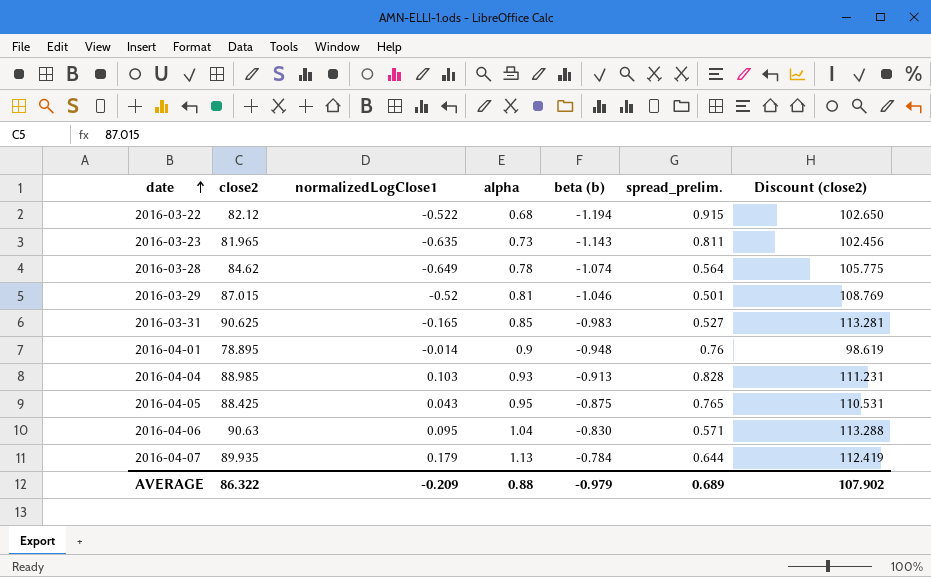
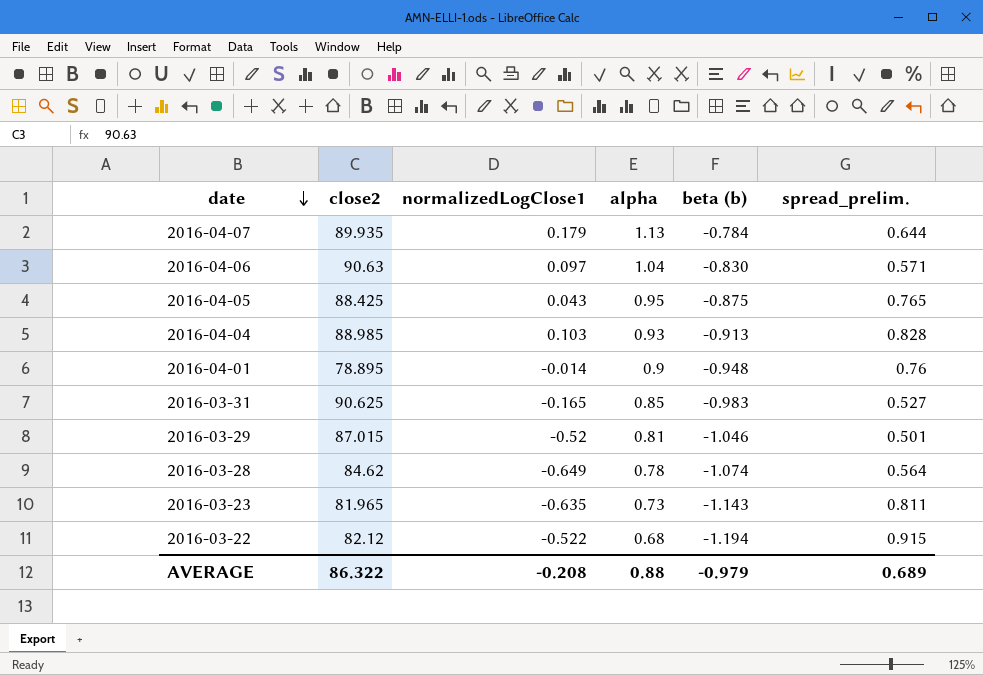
row order: date ascending -> date descending
column Discount (close2) | formula: [close2] * 1.25 -> none
2016-04-06 | normalizedLogClose1: 0.095 -> 0.097
AVERAGE | normalizedLogClose1: -0.209 -> -0.208

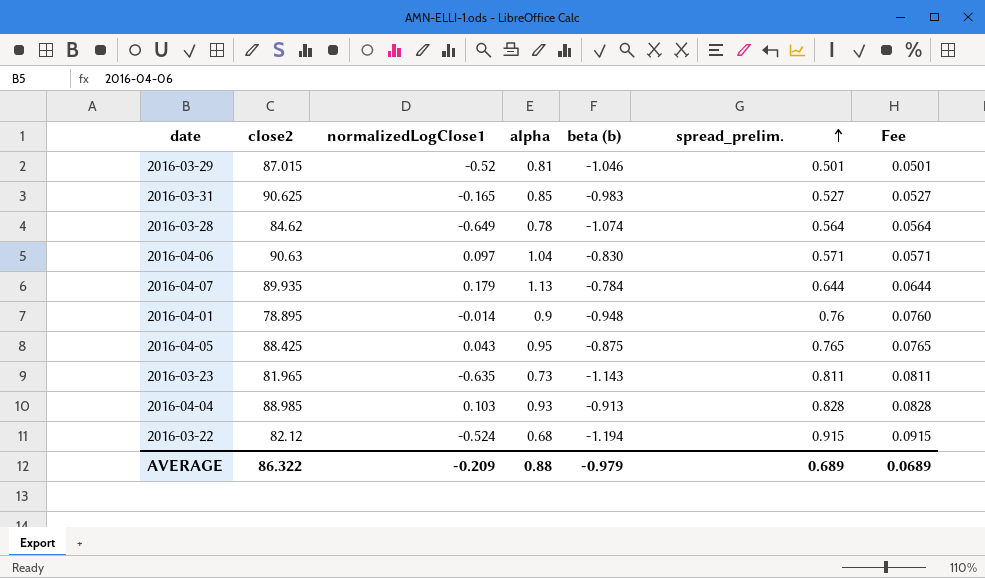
row order: date descending -> spread_prelim. ascending
column Fee | formula: none -> [spread_prelim.] * 0.1
2016-03-22 | normalizedLogClose1: -0.522 -> -0.524
AVERAGE | normalizedLogClose1: -0.208 -> -0.209

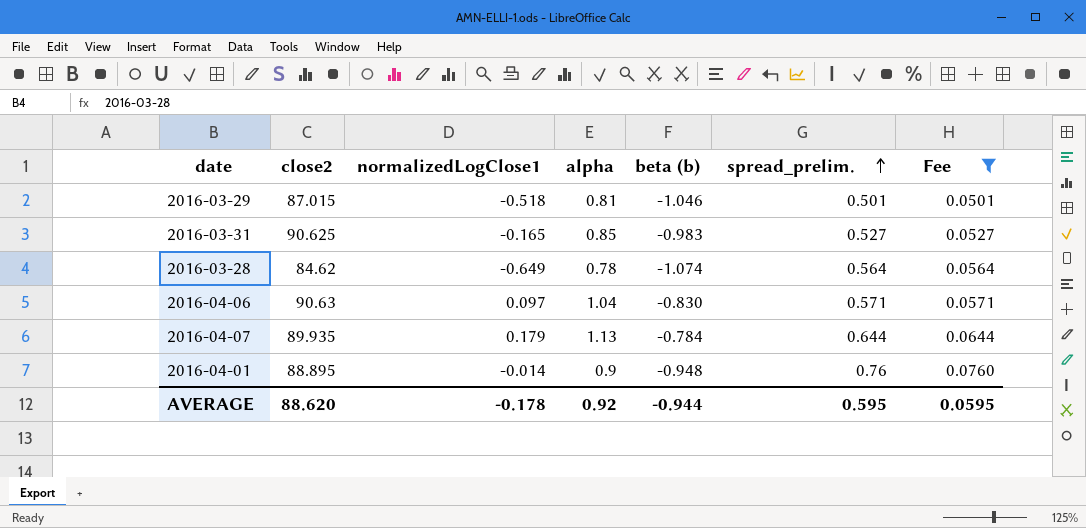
filter: none -> Fee <= 0.0760
2016-03-29 | normalizedLogClose1: -0.52 -> -0.518
2016-04-01 | close2: 78.895 -> 88.895
AVERAGE | close2: 86.322 -> 88.620
AVERAGE | normalizedLogClose1: -0.209 -> -0.178
AVERAGE | alpha: 0.88 -> 0.92
AVERAGE | beta (b): -0.979 -> -0.944
AVERAGE | spread_prelim.: 0.689 -> 0.595
AVERAGE | Fee: 0.0689 -> 0.0595

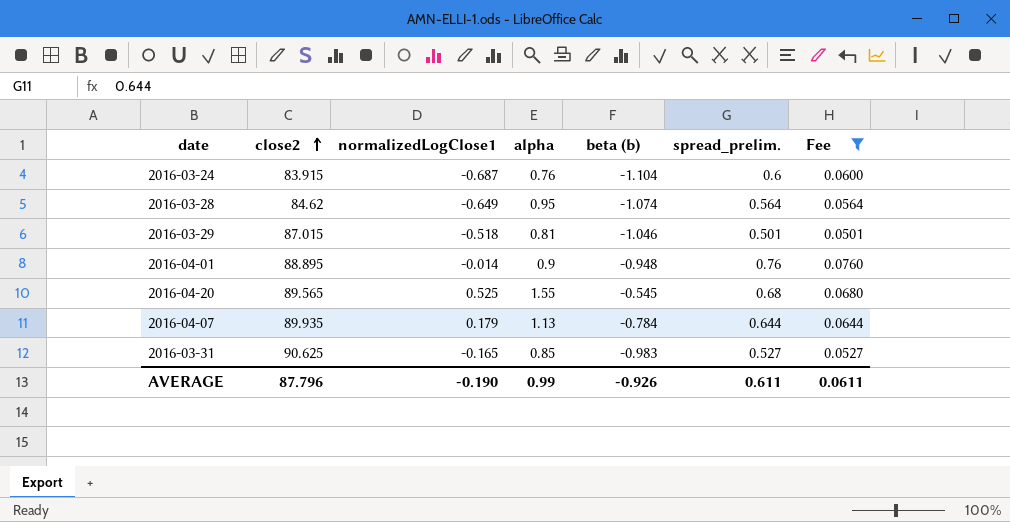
row order: spread_prelim. ascending -> close2 ascending
row 2016-04-06: 90.63 | 0.097 | 1.04 | -0.830 | 0.571 | 0.0571 -> none
row 2016-03-24: none -> 83.915 | -0.687 | 0.76 | -1.104 | 0.6 | 0.0600
2016-03-28 | alpha: 0.78 -> 0.95
row 2016-04-20: none -> 89.565 | 0.525 | 1.55 | -0.545 | 0.68 | 0.0680
AVERAGE | close2: 88.620 -> 87.796
AVERAGE | normalizedLogClose1: -0.178 -> -0.190
AVERAGE | alpha: 0.92 -> 0.99
AVERAGE | beta (b): -0.944 -> -0.926
AVERAGE | spread_prelim.: 0.595 -> 0.611
AVERAGE | Fee: 0.0595 -> 0.0611

